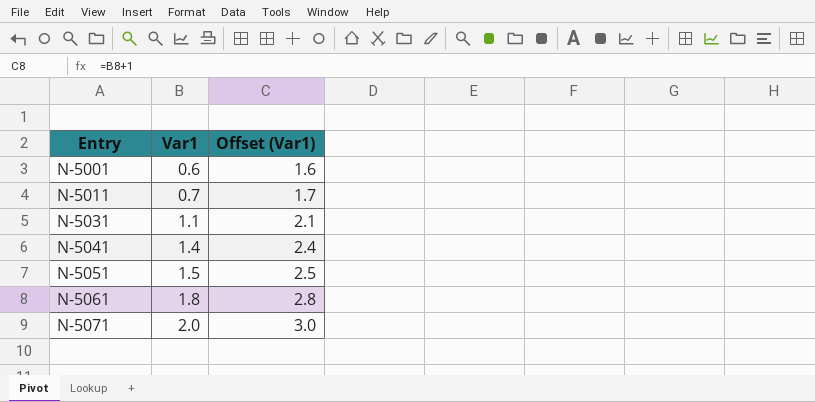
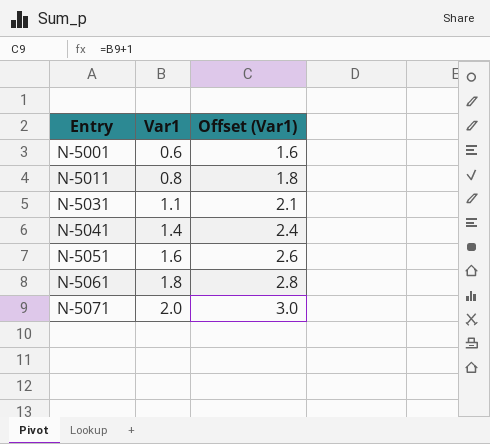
N-5011 | Var1: 0.7 -> 0.8
N-5011 | Offset (Var1): 1.7 -> 1.8
N-5051 | Var1: 1.5 -> 1.6
N-5051 | Offset (Var1): 2.5 -> 2.6

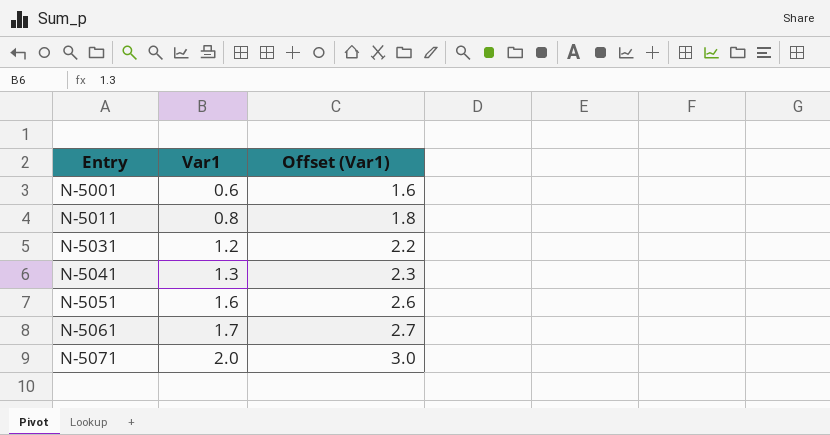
N-5031 | Var1: 1.1 -> 1.2
N-5031 | Offset (Var1): 2.1 -> 2.2
N-5041 | Var1: 1.4 -> 1.3
N-5041 | Offset (Var1): 2.4 -> 2.3
N-5061 | Var1: 1.8 -> 1.7
N-5061 | Offset (Var1): 2.8 -> 2.7

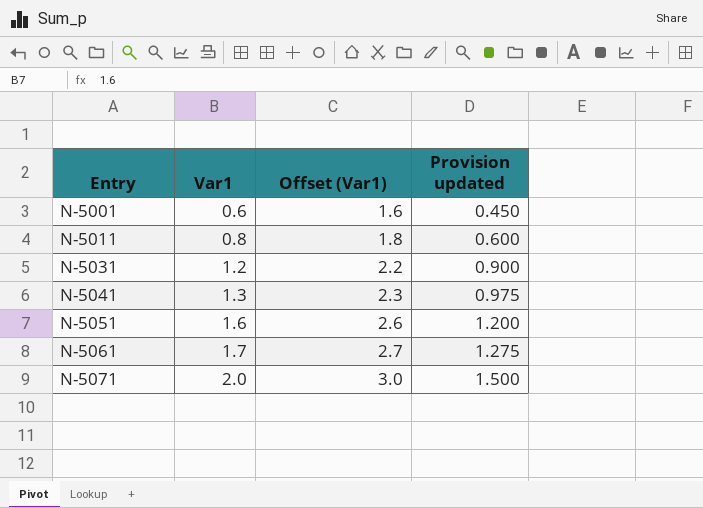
column Provision updated | formula: none -> [Var1] * 0.75

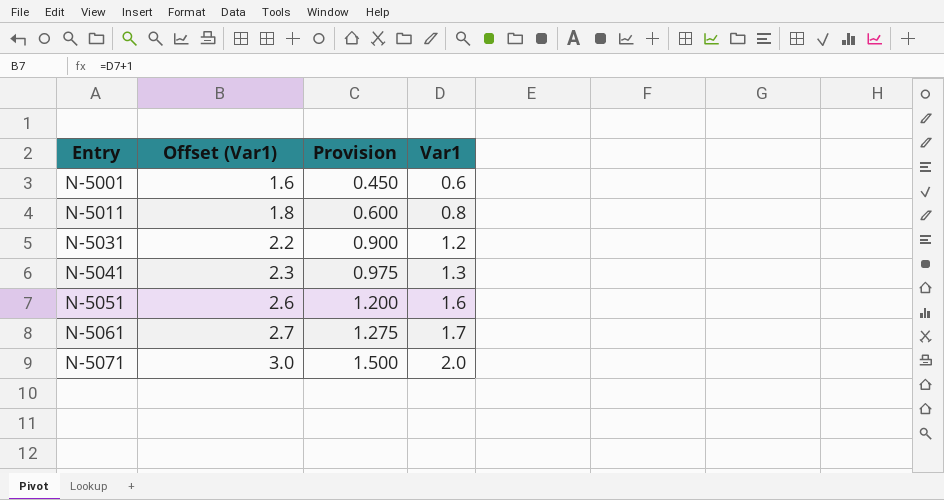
column name: Provision updated -> Provision
column Var1 | position: 2 -> 4

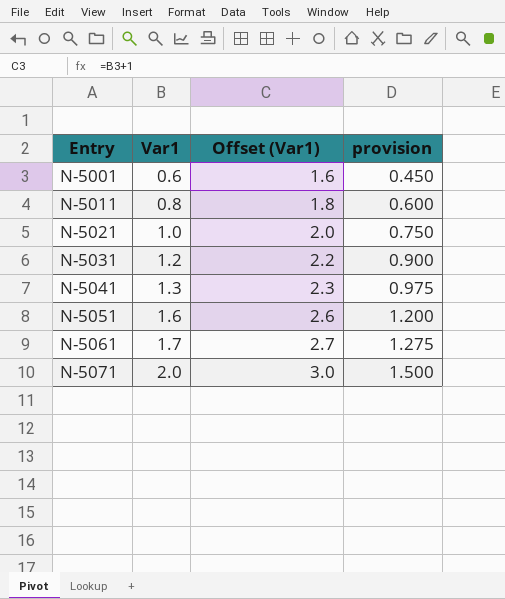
column Var1 | position: 4 -> 2
column name: Provision -> provision
row N-5021: none -> 1.0 | 2.0 | 0.750

